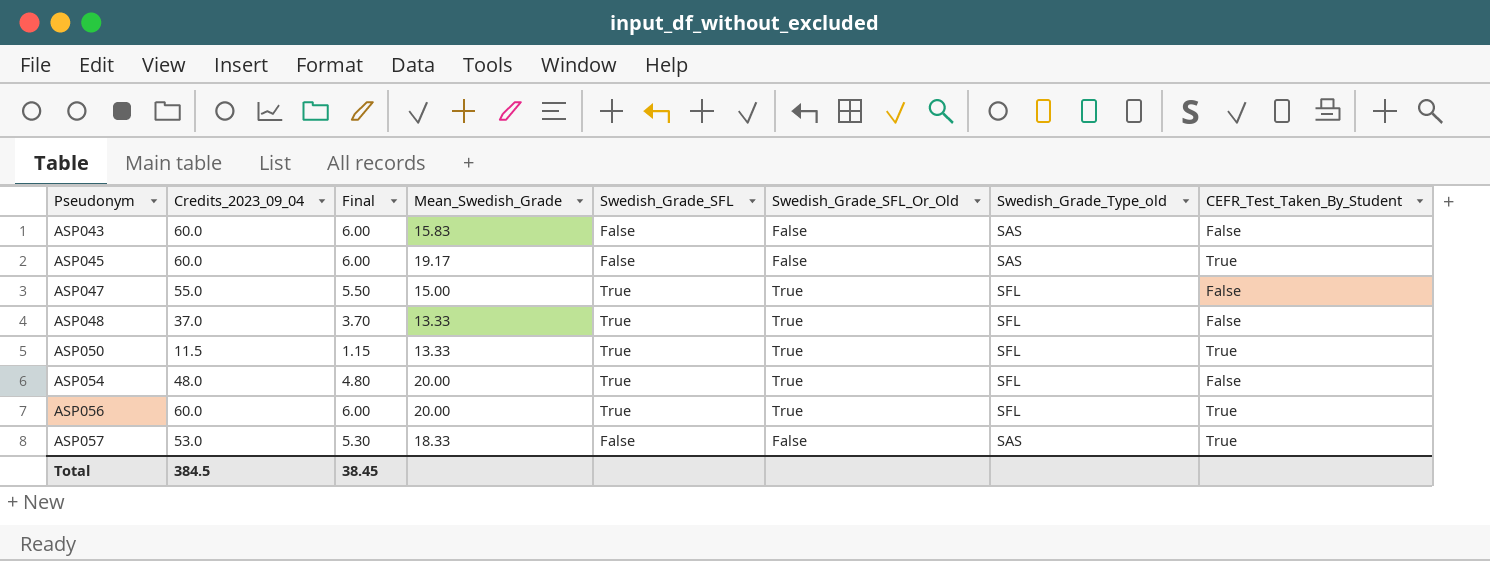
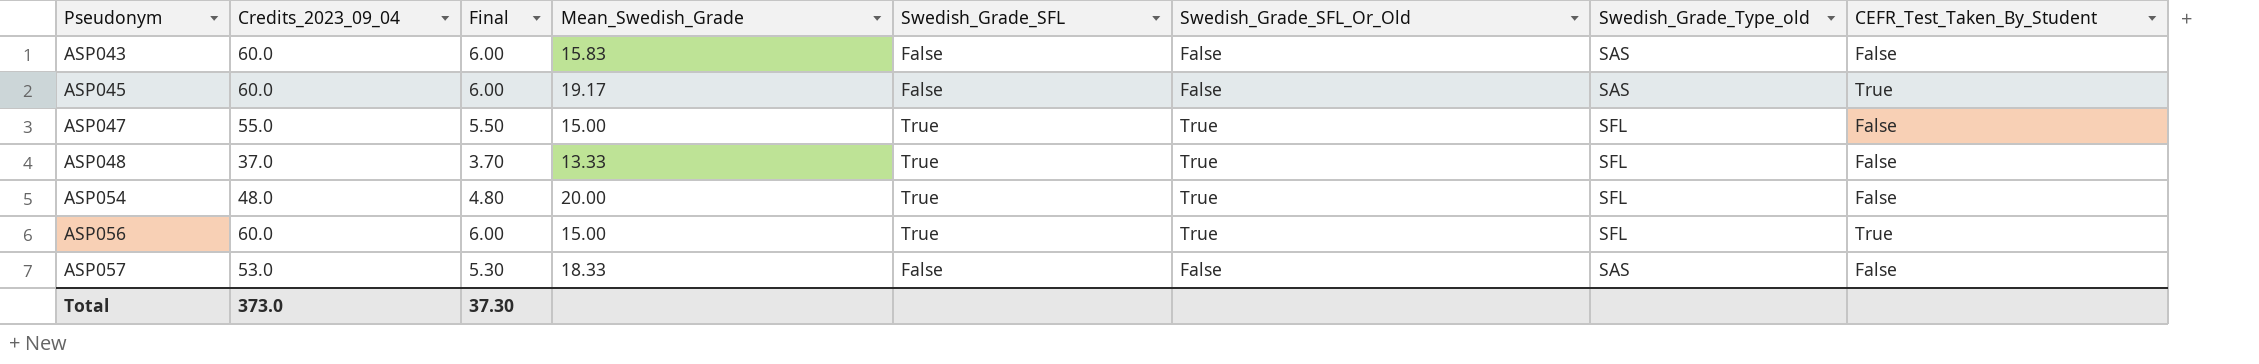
row ASP050: 11.5 | 1.15 | 13.33 | True | True | SFL | True -> none
ASP056 | Mean_Swedish_Grade: 20.00 -> 15.00
ASP057 | CEFR_Test_Taken_By_Student: True -> False
Total | Credits_2023_09_04: 384.5 -> 373.0
Total | Final: 38.45 -> 37.30

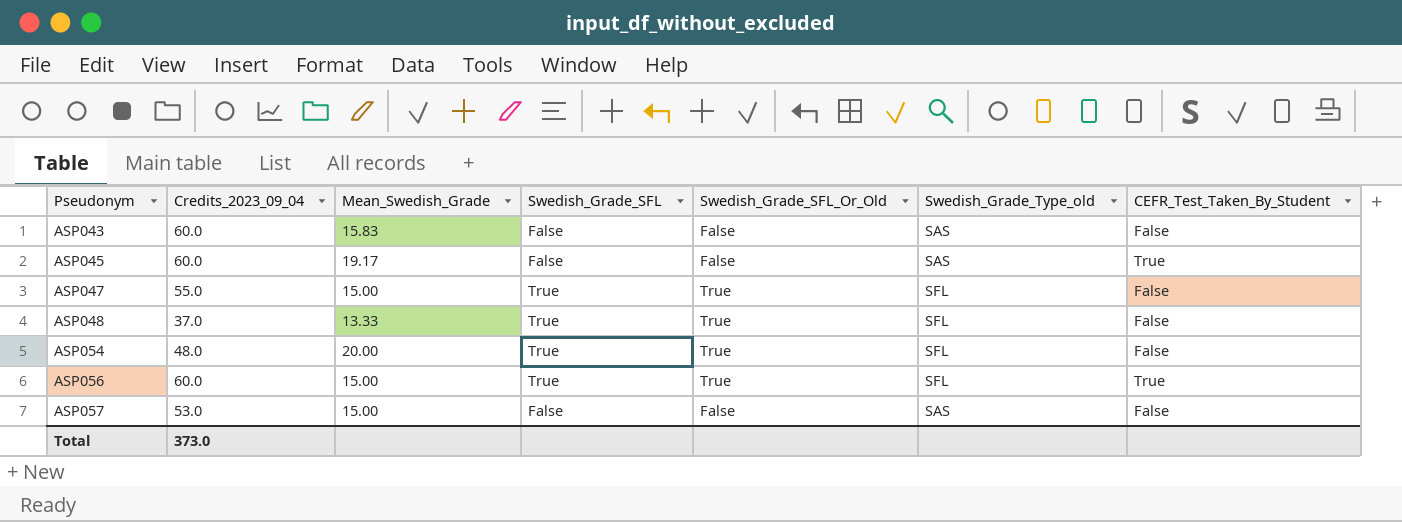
column Final | formula: [Credits_2023_09_04] * 0.1 -> none
ASP057 | Mean_Swedish_Grade: 18.33 -> 15.00

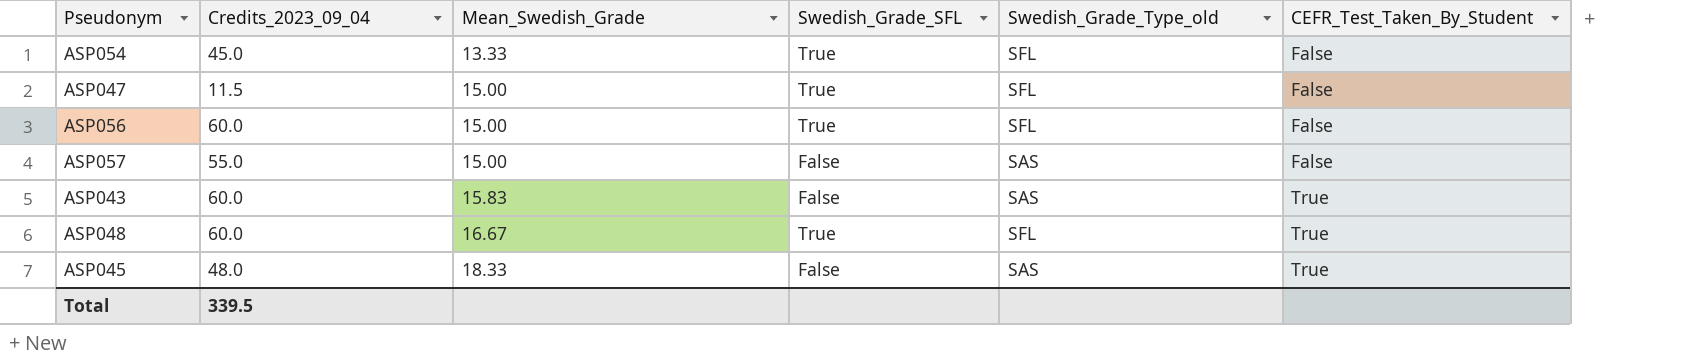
row order: Pseudonym ascending -> Mean_Swedish_Grade ascending
column Swedish_Grade_SFL_Or_Old | position: 5 -> none
ASP054 | Credits_2023_09_04: 48.0 -> 45.0
ASP054 | Mean_Swedish_Grade: 20.00 -> 13.33
ASP047 | Credits_2023_09_04: 55.0 -> 11.5
ASP056 | CEFR_Test_Taken_By_Student: True -> False
ASP057 | Credits_2023_09_04: 53.0 -> 55.0
ASP043 | CEFR_Test_Taken_By_Student: False -> True
ASP048 | Credits_2023_09_04: 37.0 -> 60.0
ASP048 | Mean_Swedish_Grade: 13.33 -> 16.67
ASP048 | CEFR_Test_Taken_By_Student: False -> True
ASP045 | Credits_2023_09_04: 60.0 -> 48.0
ASP045 | Mean_Swedish_Grade: 19.17 -> 18.33
Total | Credits_2023_09_04: 373.0 -> 339.5

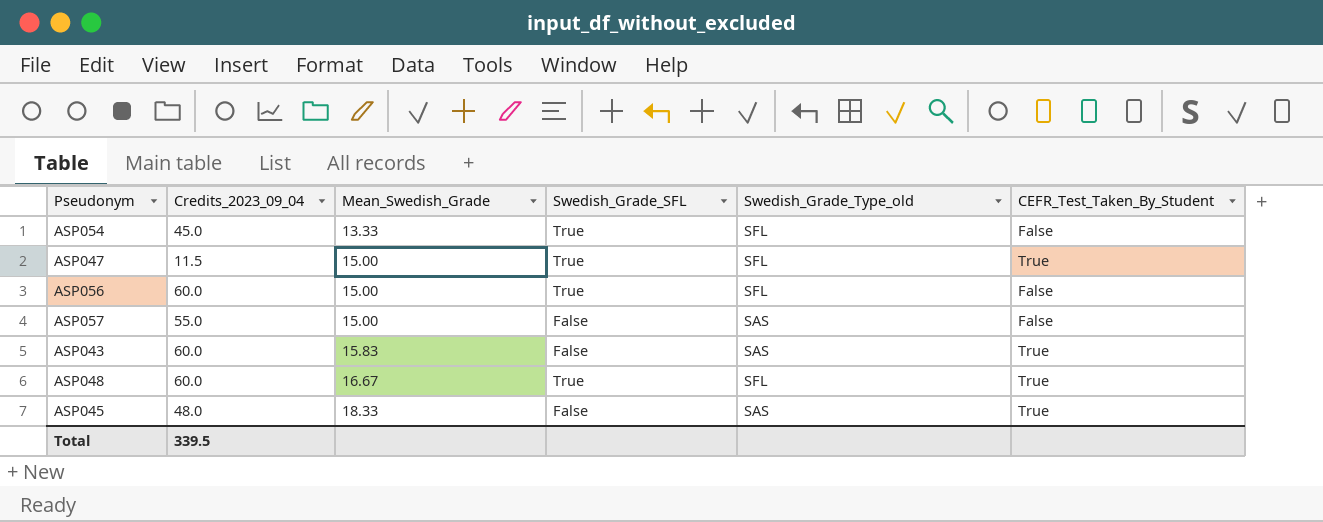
ASP047 | CEFR_Test_Taken_By_Student: False -> True

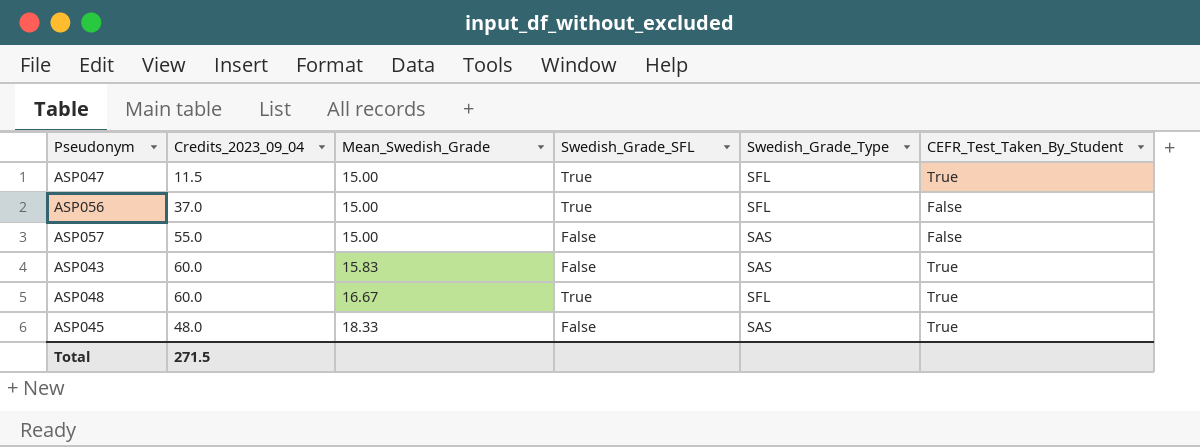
column name: Swedish_Grade_Type_old -> Swedish_Grade_Type
row ASP054: 45.0 | 13.33 | True | SFL | False -> none
ASP056 | Credits_2023_09_04: 60.0 -> 37.0
Total | Credits_2023_09_04: 339.5 -> 271.5

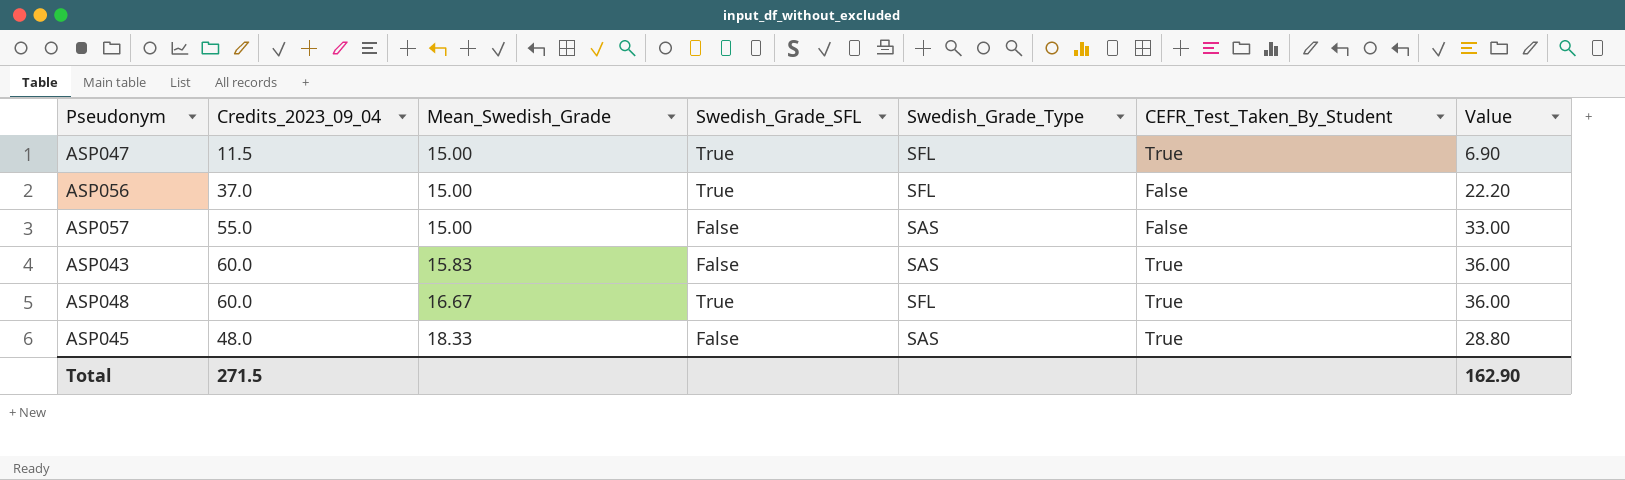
column Value | formula: none -> [Credits_2023_09_04] * 0.6

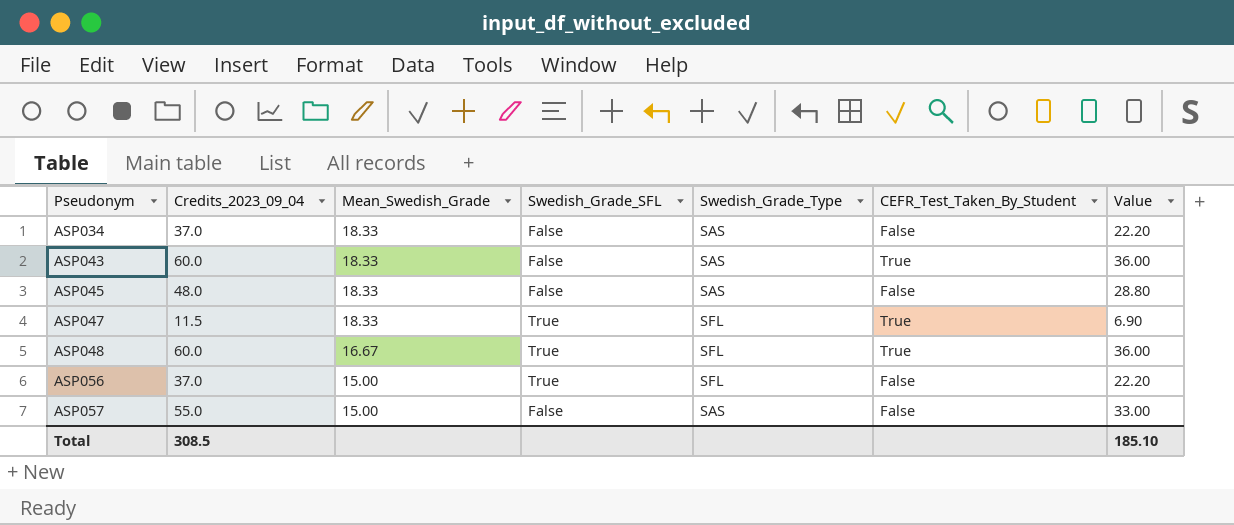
row order: Mean_Swedish_Grade ascending -> Pseudonym ascending
row ASP034: none -> 37.0 | 18.33 | False | SAS | False | 22.20
ASP043 | Mean_Swedish_Grade: 15.83 -> 18.33
ASP045 | CEFR_Test_Taken_By_Student: True -> False
ASP047 | Mean_Swedish_Grade: 15.00 -> 18.33
Total | Credits_2023_09_04: 271.5 -> 308.5
Total | Value: 162.90 -> 185.10

